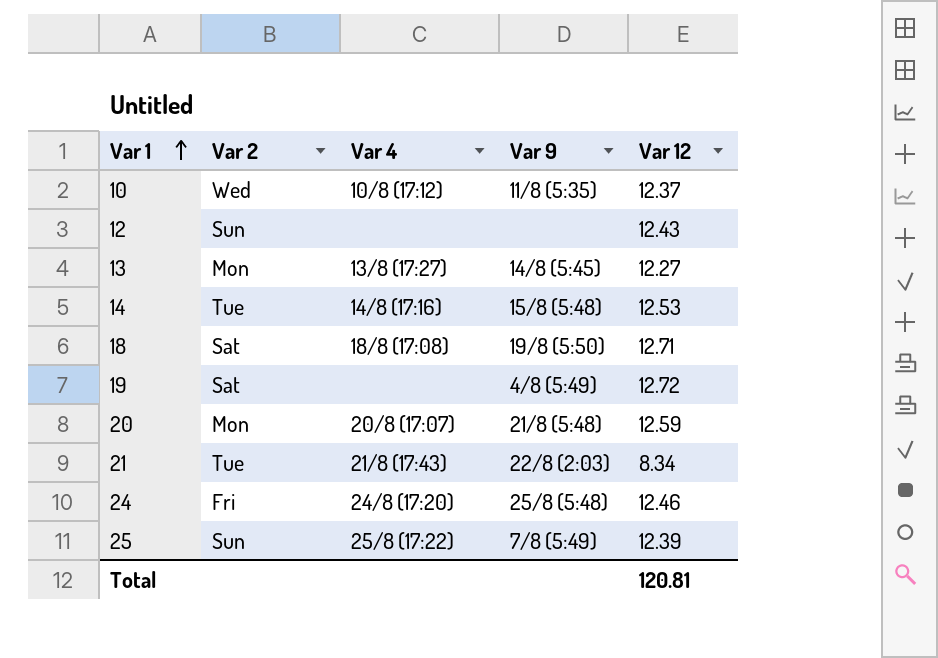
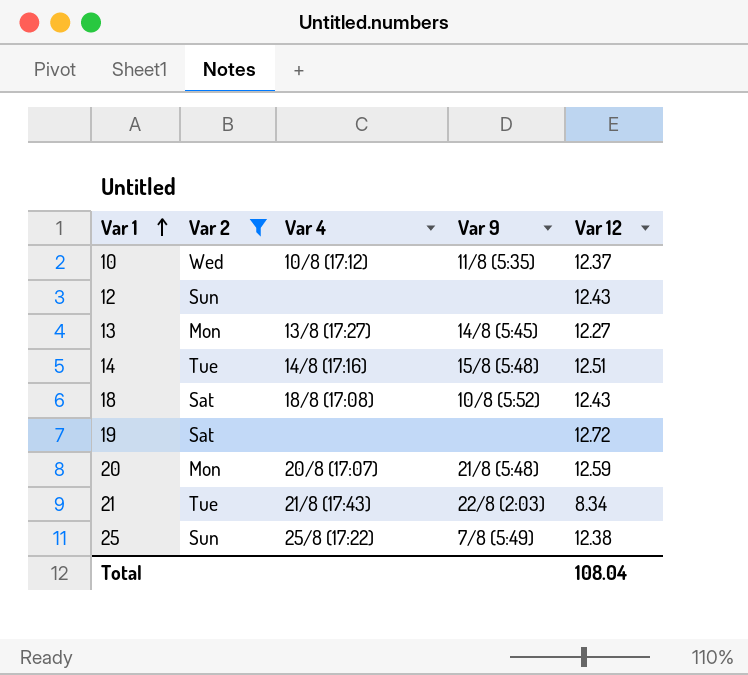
filter: none -> Var 2 != Fri
14 | Var 12: 12.53 -> 12.51
18 | Var 9: 19/8 (5:50) -> 10/8 (5:52)
18 | Var 12: 12.71 -> 12.43
19 | Var 9: 4/8 (5:49) -> none
25 | Var 12: 12.39 -> 12.38
Total | Var 12: 120.81 -> 108.04

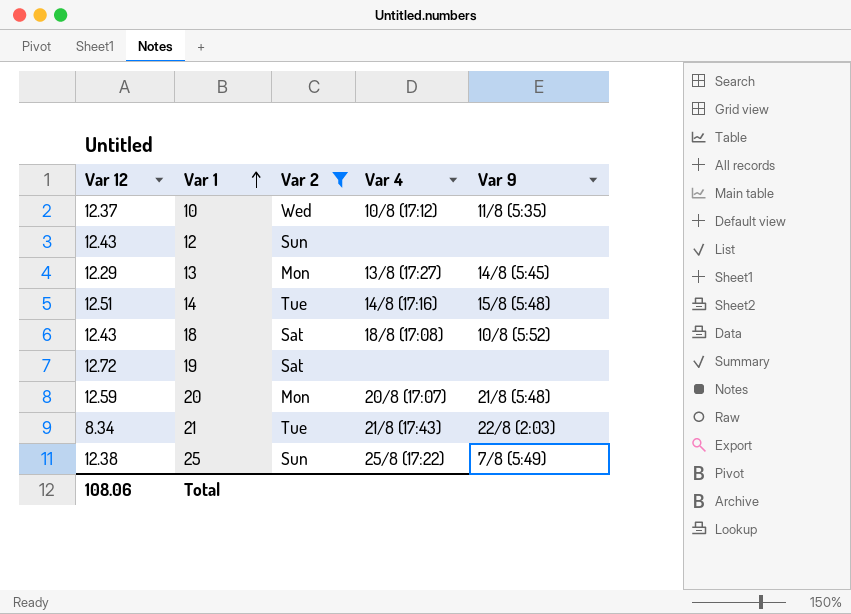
column Var 12 | position: 5 -> 1
13 | Var 12: 12.27 -> 12.29
Total | Var 12: 108.04 -> 108.06

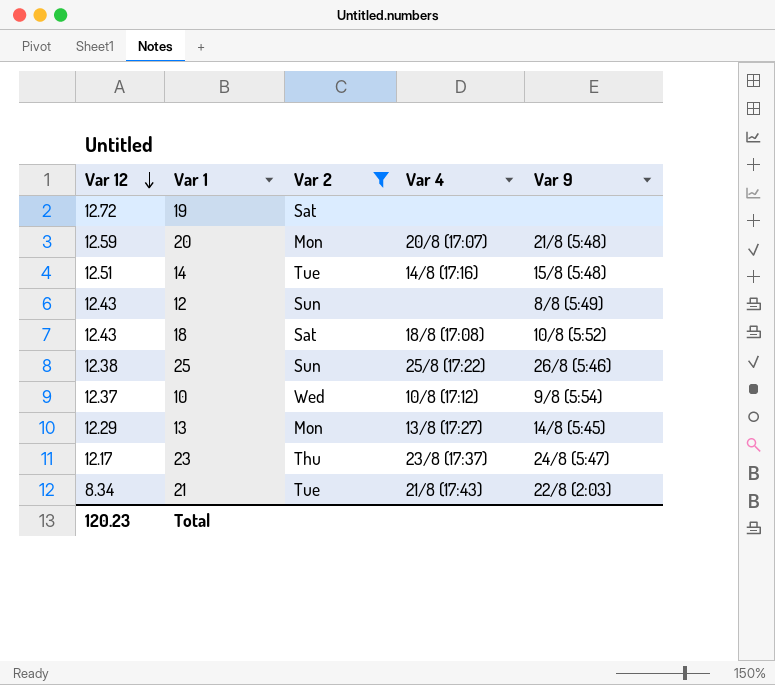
row order: Var 1 ascending -> Var 12 descending
12 | Var 9: none -> 8/8 (5:49)
25 | Var 9: 7/8 (5:49) -> 26/8 (5:46)
10 | Var 9: 11/8 (5:35) -> 9/8 (5:54)
row 23: none -> 12.17 | Thu | 23/8 (17:37) | 24/8 (5:47)
Total | Var 12: 108.06 -> 120.23

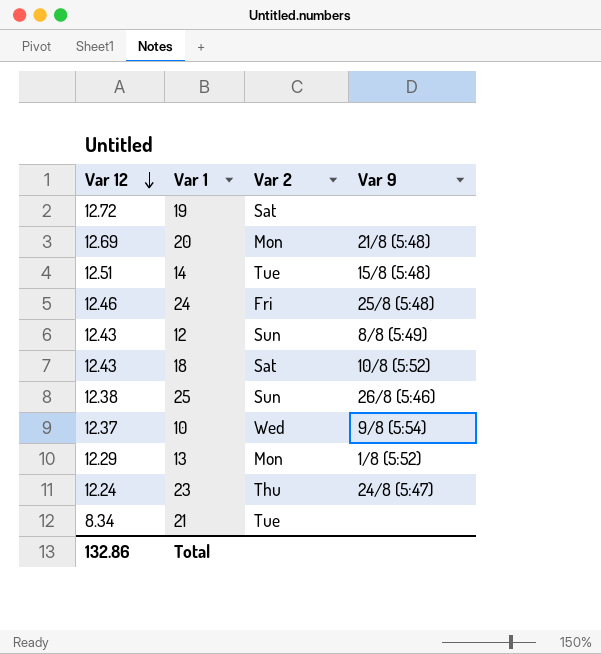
filter: Var 2 != Fri -> none
column Var 4 | position: 4 -> none
20 | Var 12: 12.59 -> 12.69
13 | Var 9: 14/8 (5:45) -> 1/8 (5:52)
23 | Var 12: 12.17 -> 12.24
21 | Var 9: 22/8 (2:03) -> none
Total | Var 12: 120.23 -> 132.86

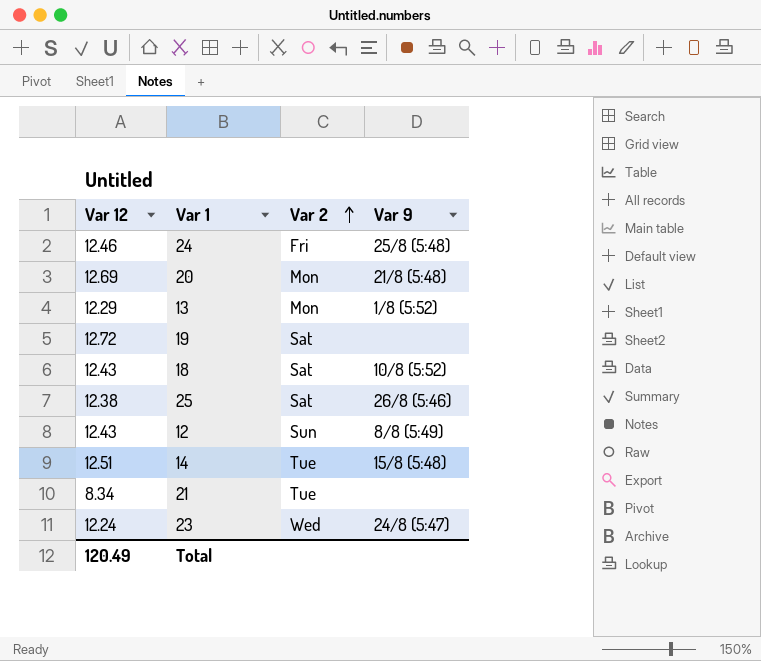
row order: Var 12 descending -> Var 2 ascending
row 10: 12.37 | Wed | 9/8 (5:54) -> none
25 | Var 2: Sun -> Sat
23 | Var 2: Thu -> Wed
Total | Var 12: 132.86 -> 120.49

